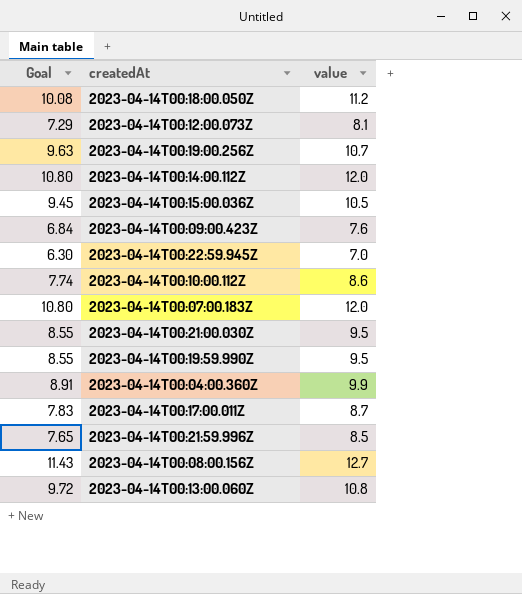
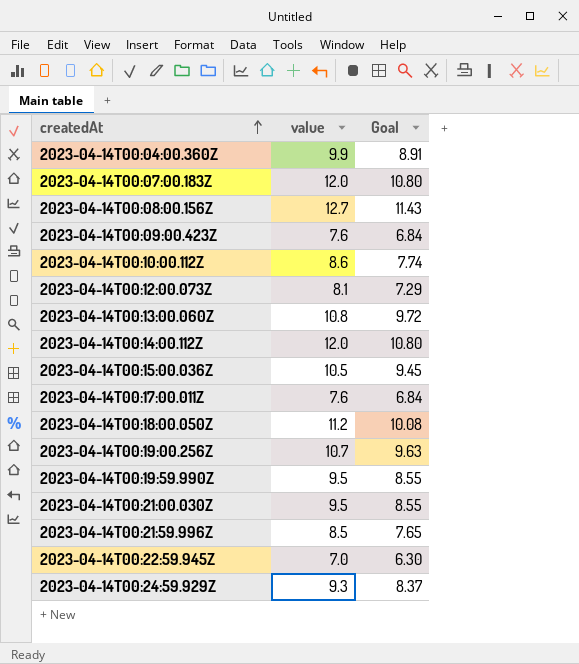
row order: none -> createdAt ascending
column Goal | position: 1 -> 3
2023-04-14T00:17:00.011Z | value: 8.7 -> 7.6
2023-04-14T00:17:00.011Z | Goal: 7.83 -> 6.84
row 2023-04-14T00:24:59.929Z: none -> 9.3 | 8.37

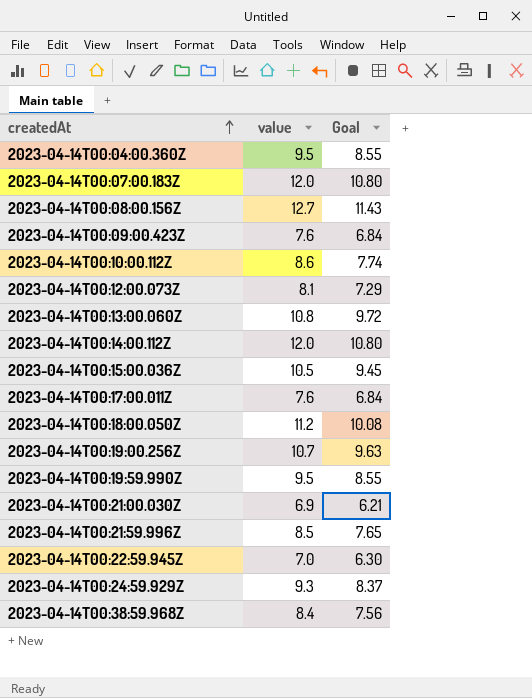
2023-04-14T00:04:00.360Z | value: 9.9 -> 9.5
2023-04-14T00:04:00.360Z | Goal: 8.91 -> 8.55
2023-04-14T00:21:00.030Z | value: 9.5 -> 6.9
2023-04-14T00:21:00.030Z | Goal: 8.55 -> 6.21
row 2023-04-14T00:38:59.968Z: none -> 8.4 | 7.56

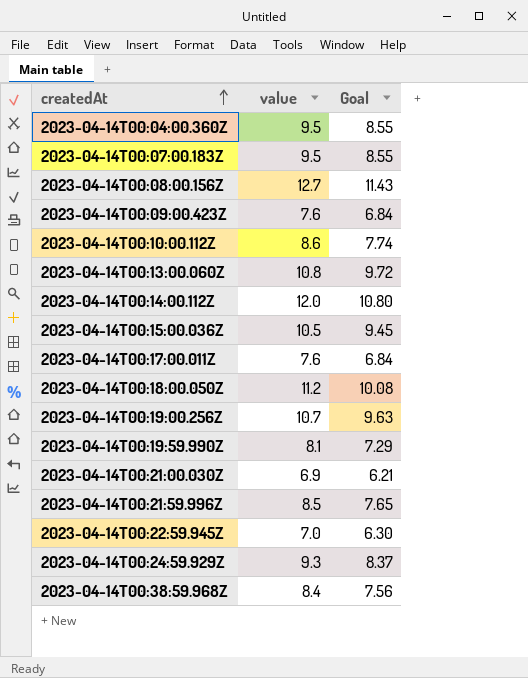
row 2023-04-14T00:12:00.073Z: 8.1 | 7.29 -> none
2023-04-14T00:07:00.183Z | value: 12.0 -> 9.5
2023-04-14T00:07:00.183Z | Goal: 10.80 -> 8.55
2023-04-14T00:19:59.990Z | value: 9.5 -> 8.1
2023-04-14T00:19:59.990Z | Goal: 8.55 -> 7.29

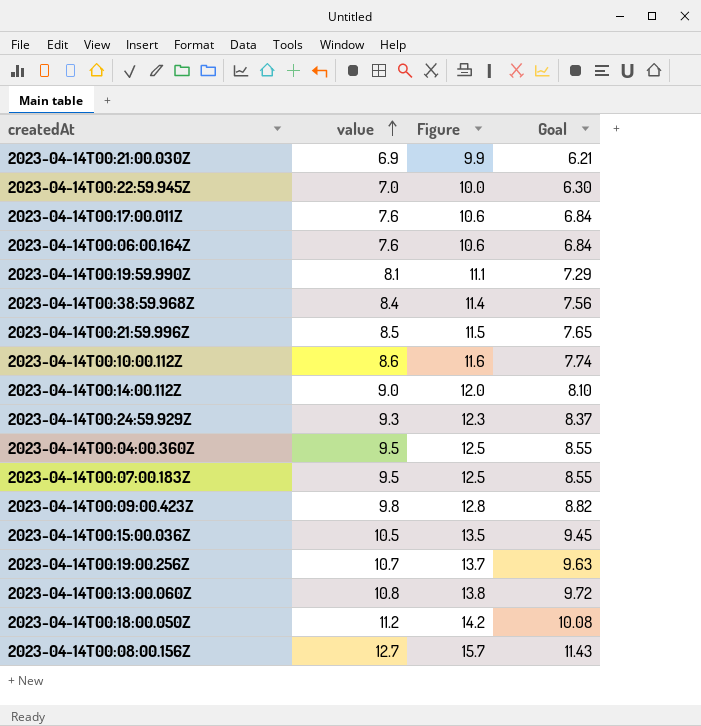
row order: createdAt ascending -> value ascending
column Figure | formula: none -> [value] + 3
row 2023-04-14T00:06:00.164Z: none -> 7.6 | 10.6 | 6.84
2023-04-14T00:14:00.112Z | value: 12.0 -> 9.0
2023-04-14T00:14:00.112Z | Goal: 10.80 -> 8.10
2023-04-14T00:09:00.423Z | value: 7.6 -> 9.8
2023-04-14T00:09:00.423Z | Goal: 6.84 -> 8.82

